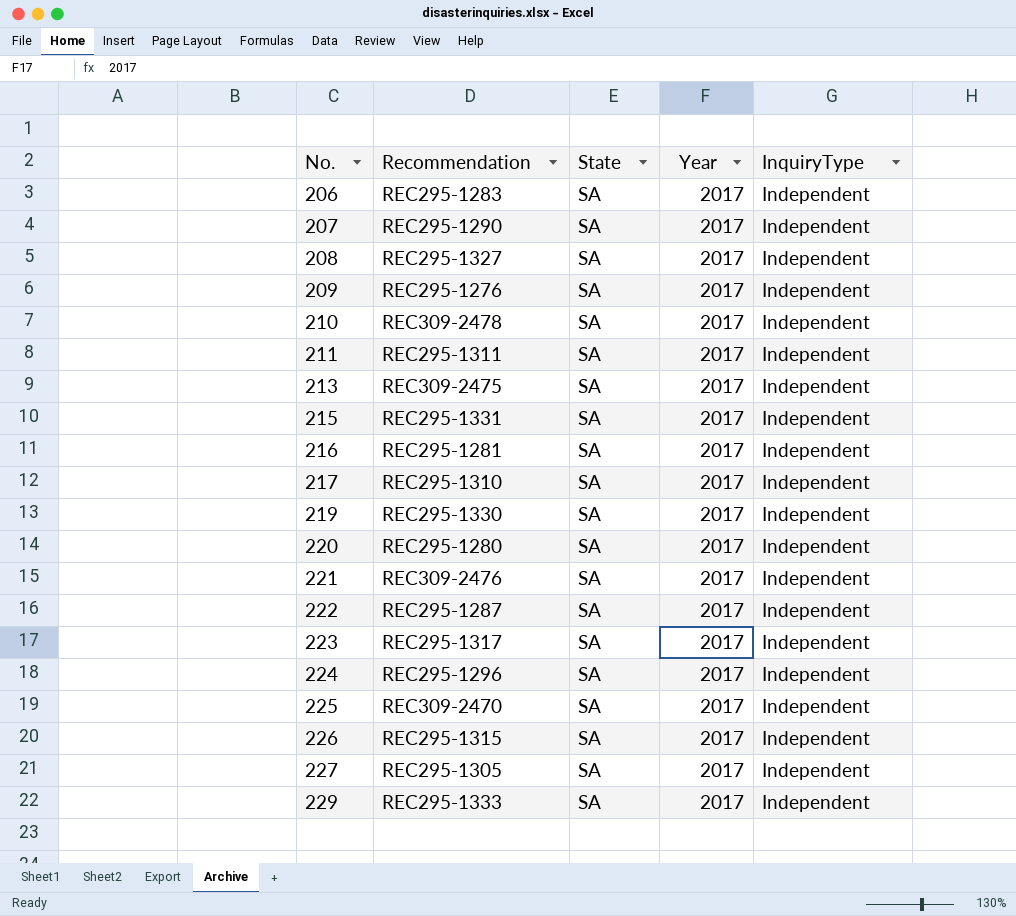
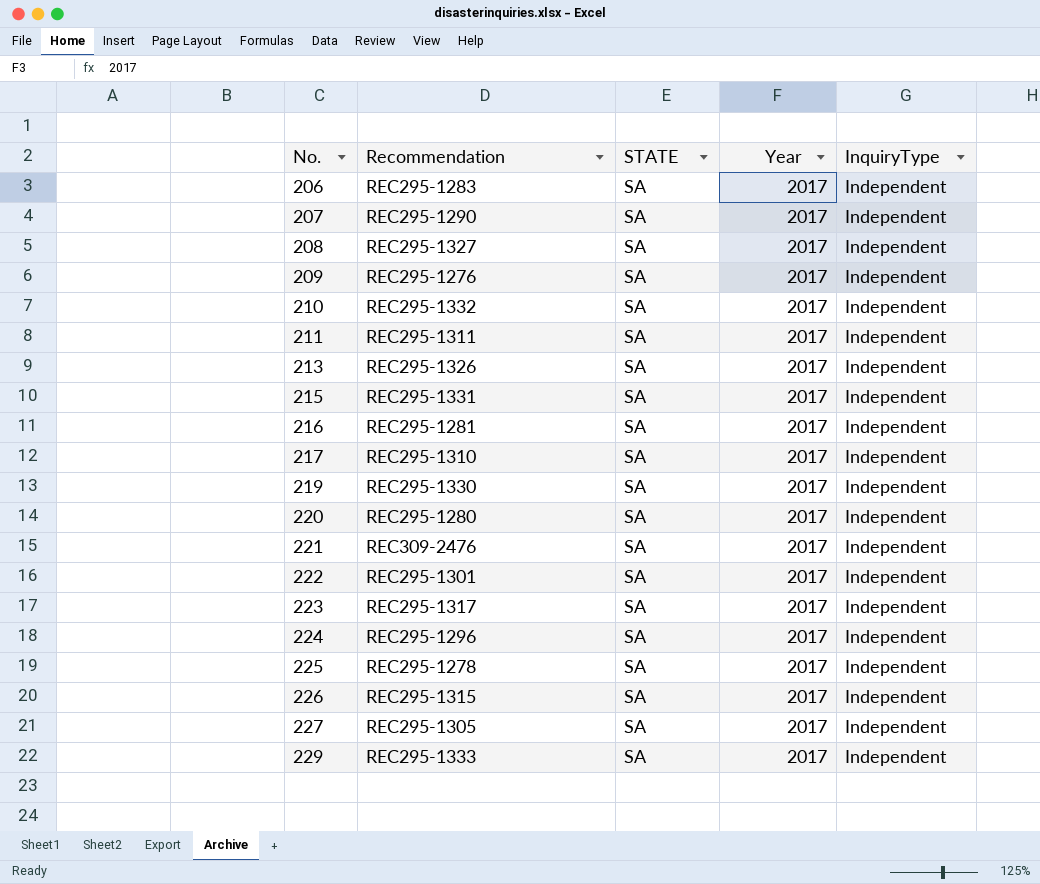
column name: State -> STATE
210 | Recommendation: REC309-2478 -> REC295-1332
213 | Recommendation: REC309-2475 -> REC295-1326
222 | Recommendation: REC295-1287 -> REC295-1301
225 | Recommendation: REC309-2470 -> REC295-1278

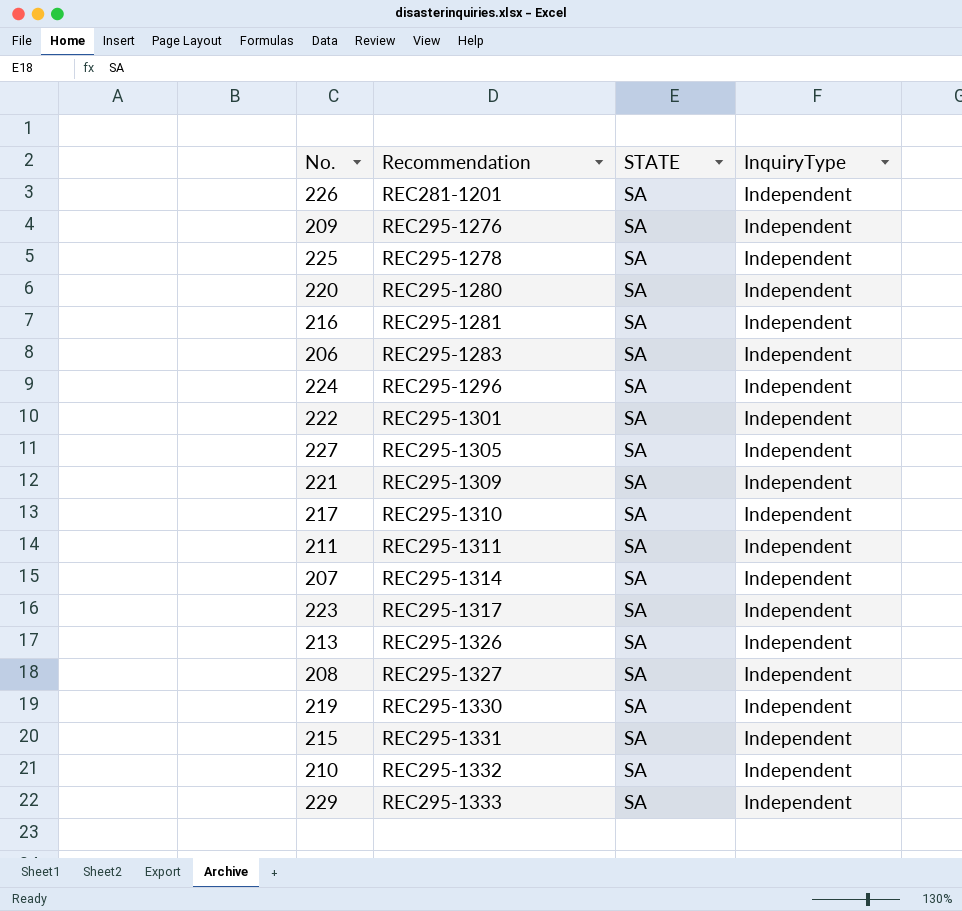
row order: No. ascending -> Recommendation ascending
column Year | position: 4 -> none
226 | Recommendation: REC295-1315 -> REC281-1201
221 | Recommendation: REC309-2476 -> REC295-1309
207 | Recommendation: REC295-1290 -> REC295-1314

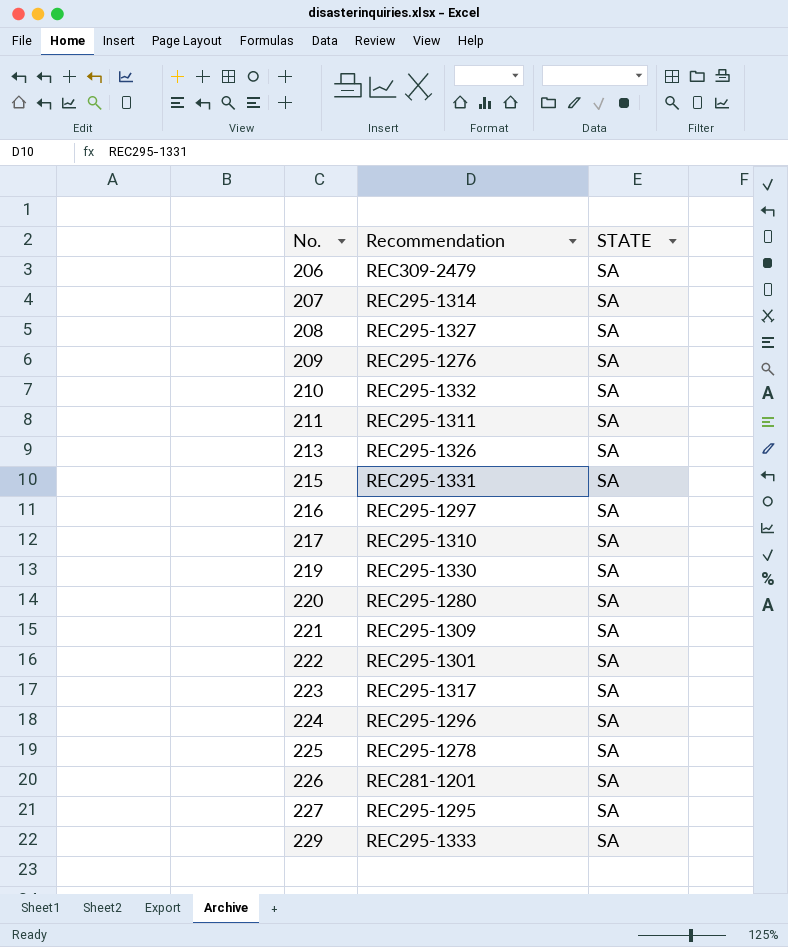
row order: Recommendation ascending -> No. ascending
column InquiryType | position: 4 -> none
206 | Recommendation: REC295-1283 -> REC309-2479
216 | Recommendation: REC295-1281 -> REC295-1297
227 | Recommendation: REC295-1305 -> REC295-1295

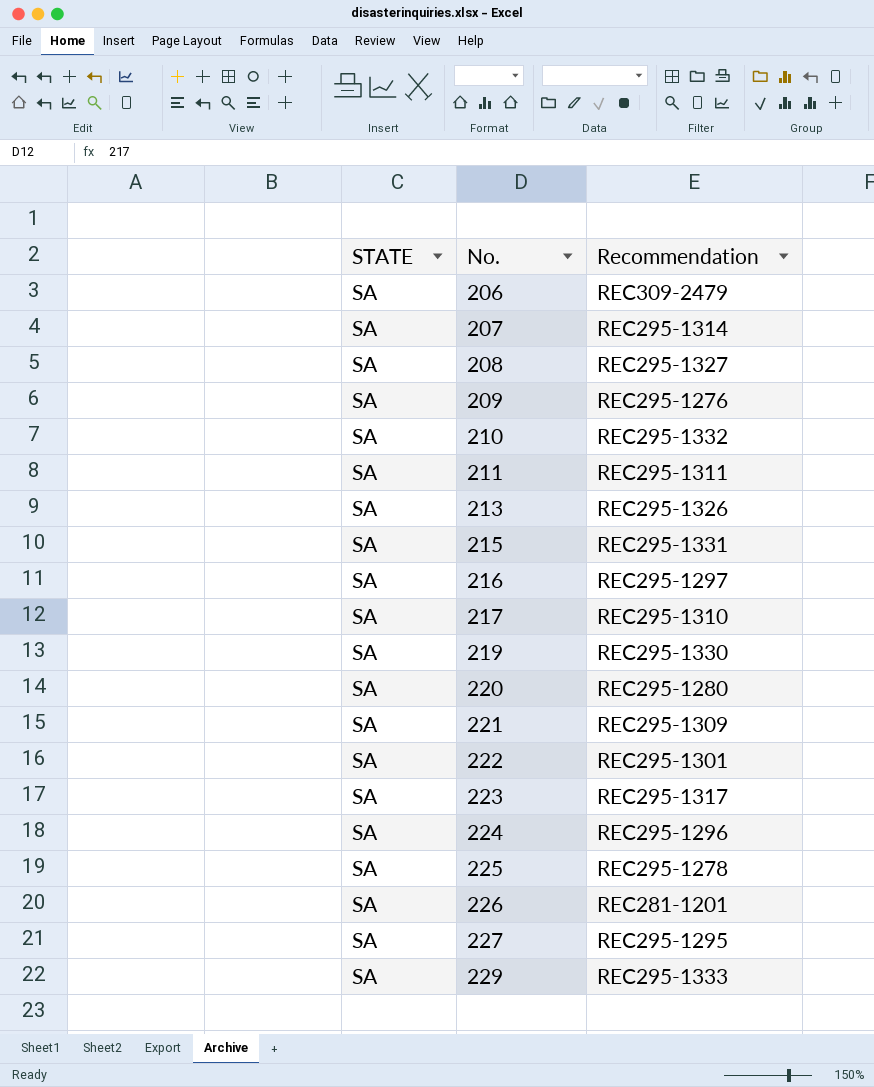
column STATE | position: 3 -> 1

